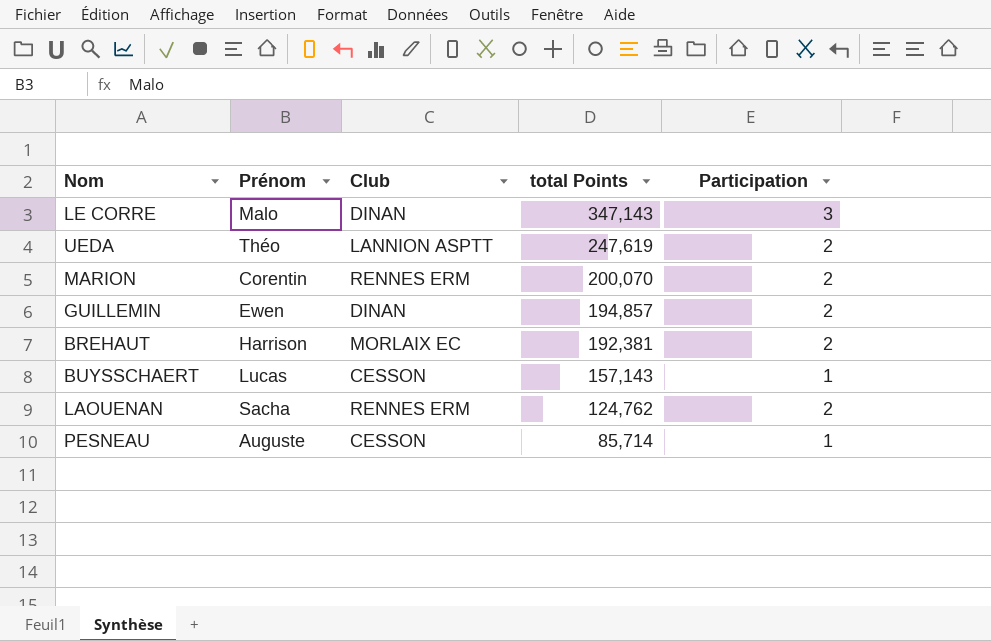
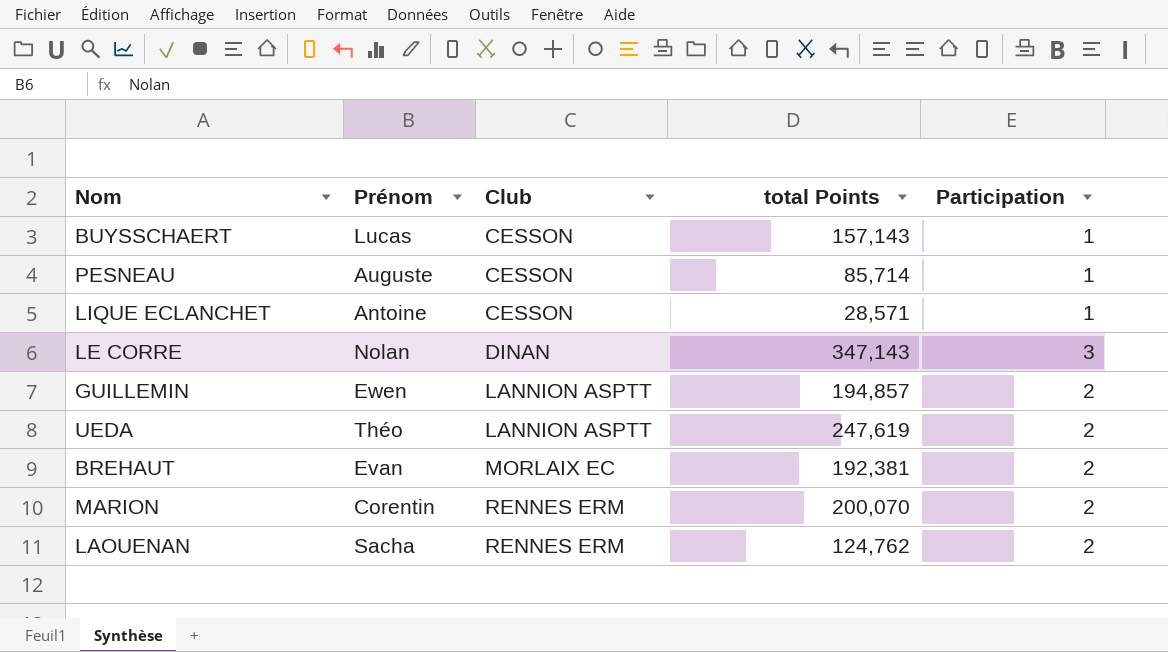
row order: total Points descending -> Club ascending
row LIQUE ECLANCHET: none -> Antoine | CESSON | 28,571 | 1
LE CORRE | Prénom: Malo -> Nolan
GUILLEMIN | Club: DINAN -> LANNION ASPTT
BREHAUT | Prénom: Harrison -> Evan

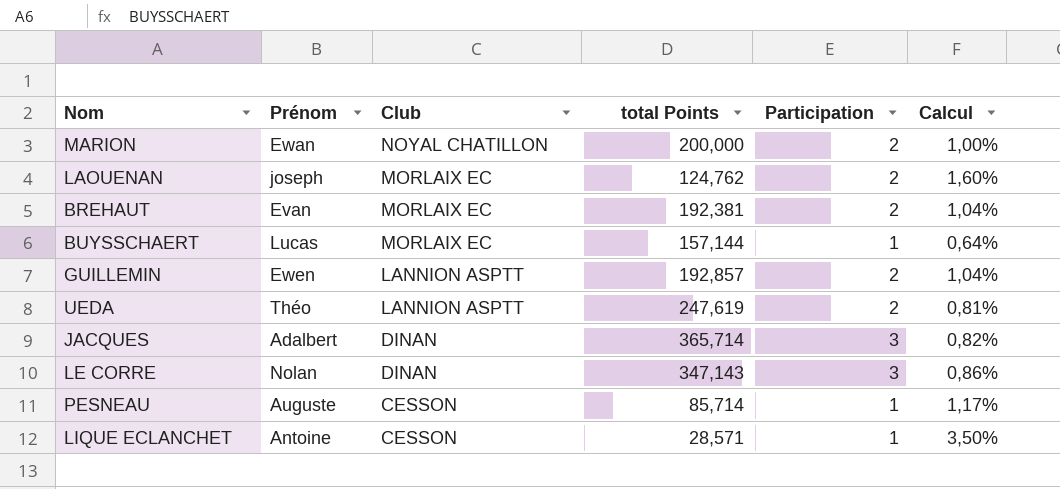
row order: Club ascending -> Club descending
column Calcul | formula: none -> [Participation] / [total Points]
MARION | Prénom: Corentin -> Ewan
MARION | Club: RENNES ERM -> NOYAL CHATILLON
MARION | total Points: 200,070 -> 200,000
LAOUENAN | Prénom: Sacha -> joseph
LAOUENAN | Club: RENNES ERM -> MORLAIX EC
BUYSSCHAERT | Club: CESSON -> MORLAIX EC
BUYSSCHAERT | total Points: 157,143 -> 157,144
GUILLEMIN | total Points: 194,857 -> 192,857
row JACQUES: none -> Adalbert | DINAN | 365,714 | 3 | 0,82%

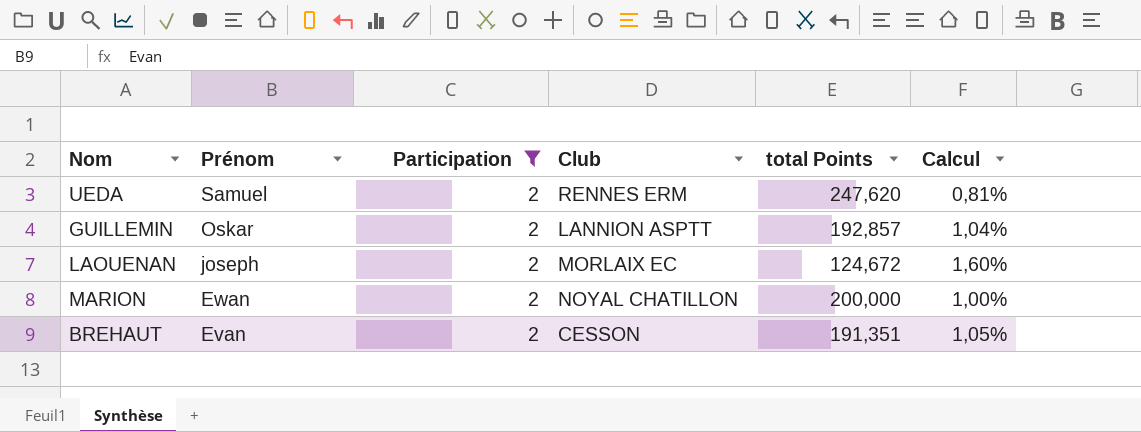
filter: none -> Participation = 2
row order: Club descending -> Prénom descending
column Participation | position: 5 -> 3
UEDA | Prénom: Théo -> Samuel
UEDA | Club: LANNION ASPTT -> RENNES ERM
UEDA | total Points: 247,619 -> 247,620
GUILLEMIN | Prénom: Ewen -> Oskar
LAOUENAN | total Points: 124,762 -> 124,672
BREHAUT | Club: MORLAIX EC -> CESSON
BREHAUT | total Points: 192,381 -> 191,351
BREHAUT | Calcul: 1,04% -> 1,05%

